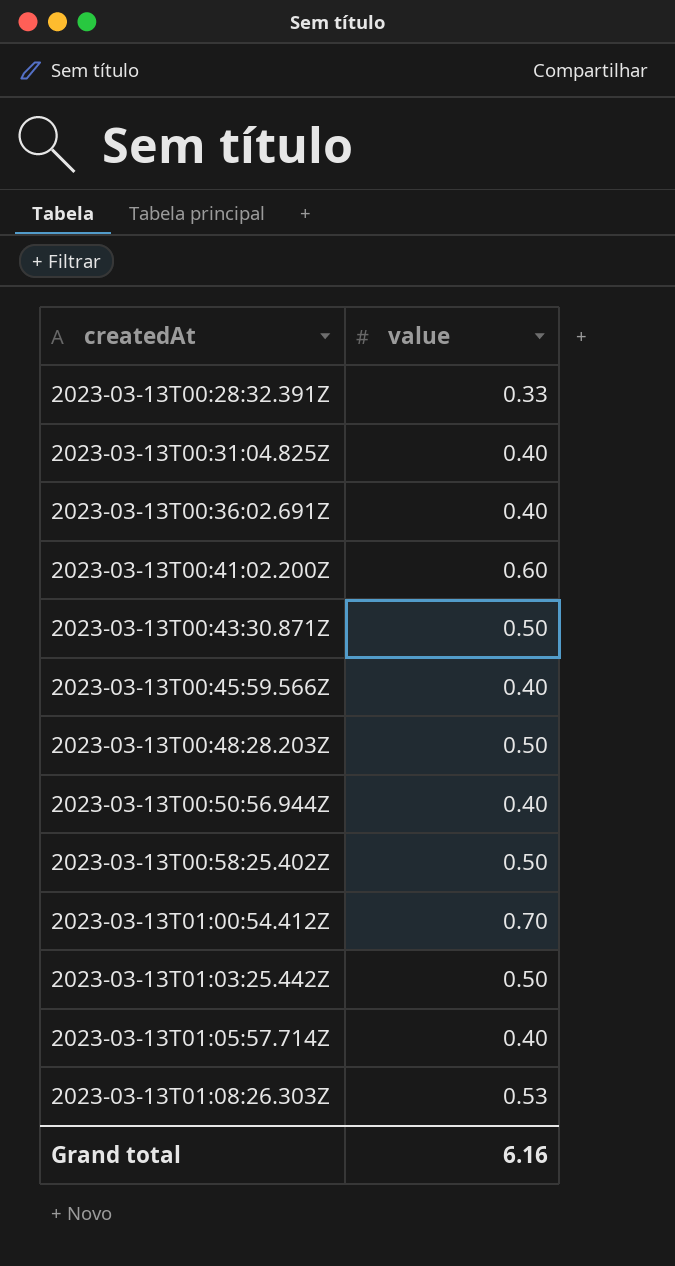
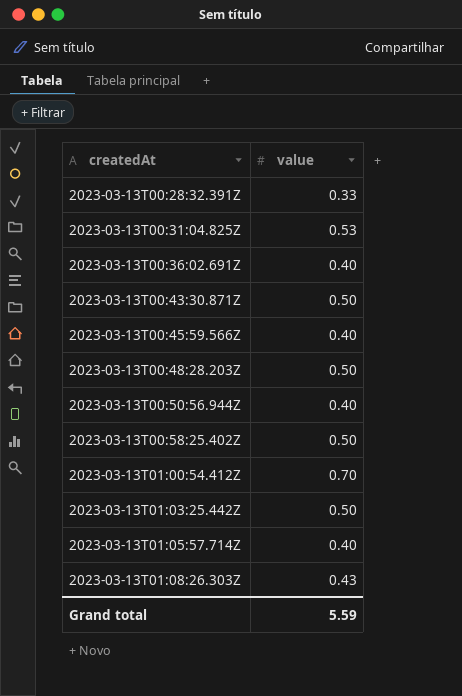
row 2023-03-13T00:41:02.200Z: 0.60 -> none
2023-03-13T00:31:04.825Z | value: 0.40 -> 0.53
2023-03-13T01:08:26.303Z | value: 0.53 -> 0.43
Grand total | value: 6.16 -> 5.59

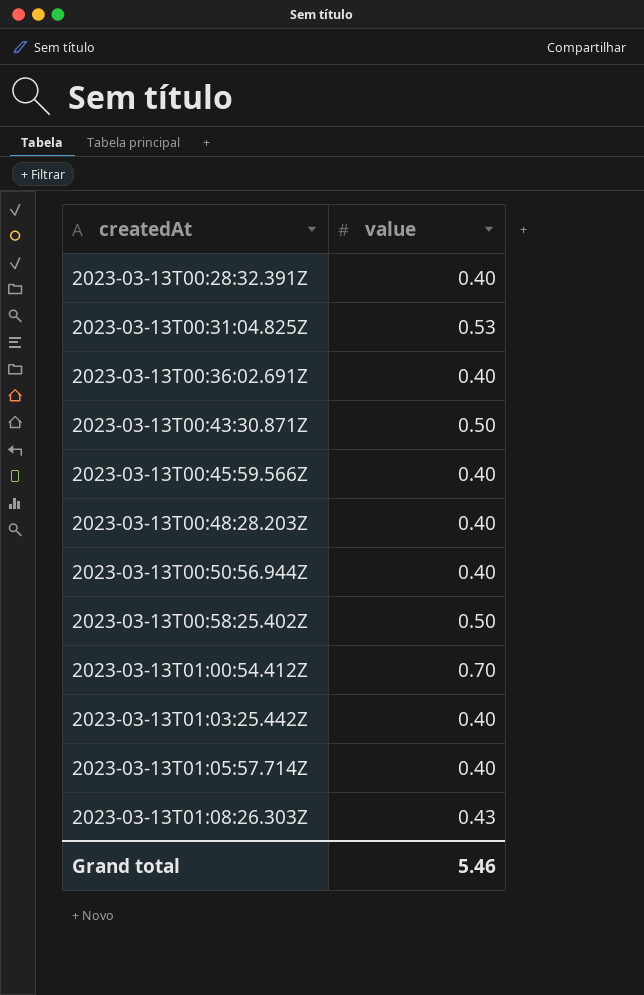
2023-03-13T00:28:32.391Z | value: 0.33 -> 0.40
2023-03-13T00:48:28.203Z | value: 0.50 -> 0.40
2023-03-13T01:03:25.442Z | value: 0.50 -> 0.40
Grand total | value: 5.59 -> 5.46

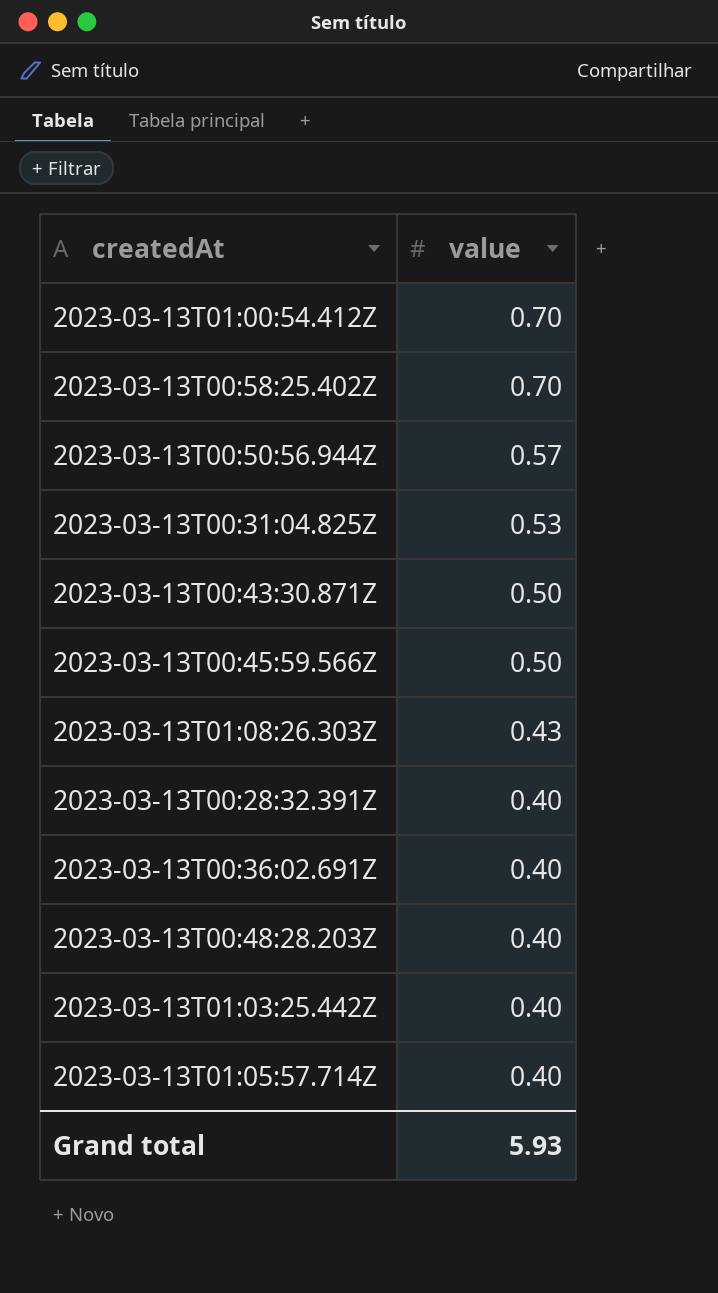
row order: createdAt ascending -> value descending
2023-03-13T00:58:25.402Z | value: 0.50 -> 0.70
2023-03-13T00:50:56.944Z | value: 0.40 -> 0.57
2023-03-13T00:45:59.566Z | value: 0.40 -> 0.50
Grand total | value: 5.46 -> 5.93

